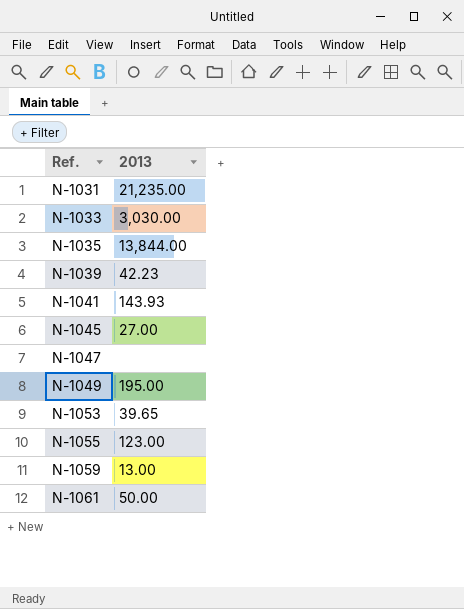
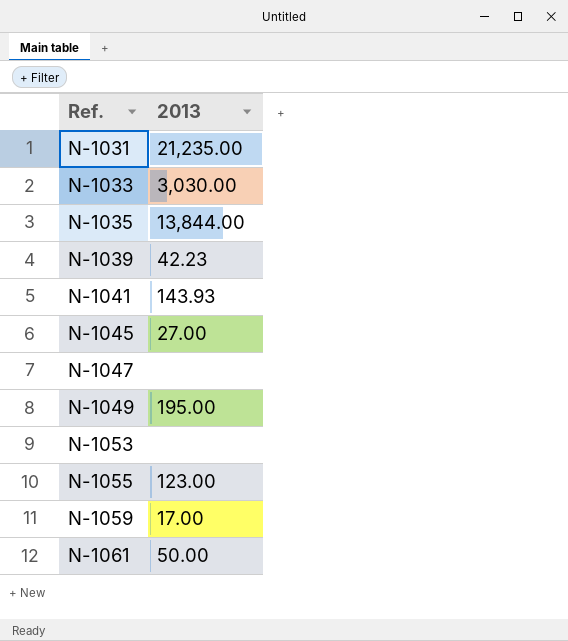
N-1053 | 2013: 39.65 -> none
N-1059 | 2013: 13.00 -> 17.00

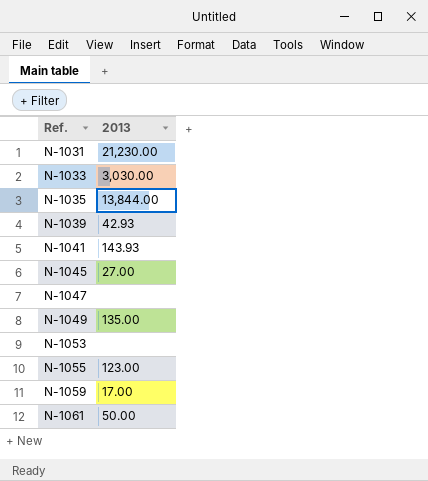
N-1031 | 2013: 21,235.00 -> 21,230.00
N-1039 | 2013: 42.23 -> 42.93
N-1049 | 2013: 195.00 -> 135.00

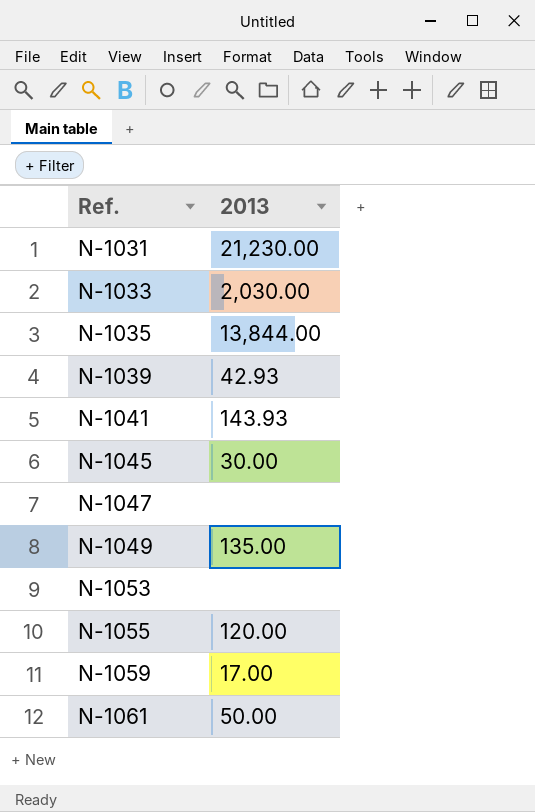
N-1033 | 2013: 3,030.00 -> 2,030.00
N-1045 | 2013: 27.00 -> 30.00
N-1055 | 2013: 123.00 -> 120.00

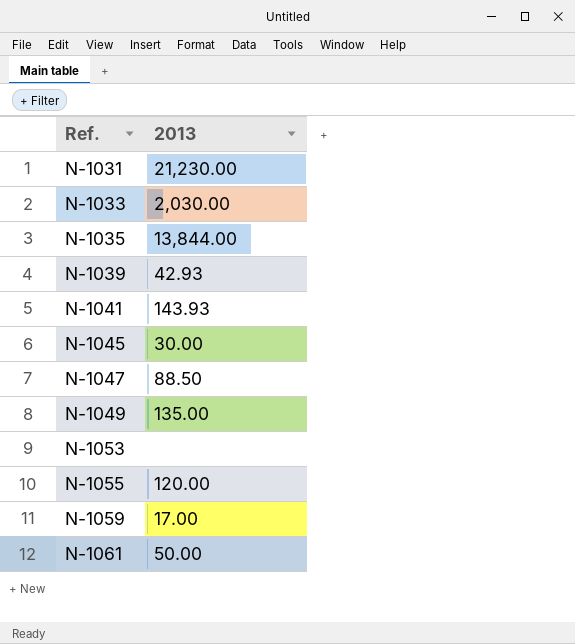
N-1047 | 2013: none -> 88.50

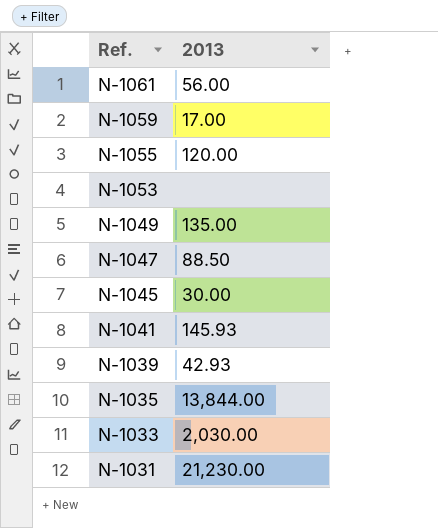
row order: Ref. ascending -> Ref. descending
N-1061 | 2013: 50.00 -> 56.00
N-1041 | 2013: 143.93 -> 145.93

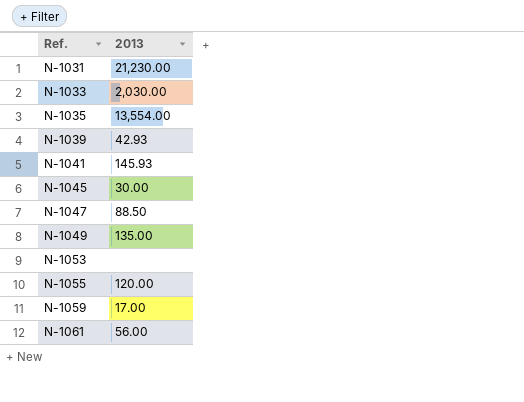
row order: Ref. descending -> Ref. ascending
N-1035 | 2013: 13,844.00 -> 13,554.00

